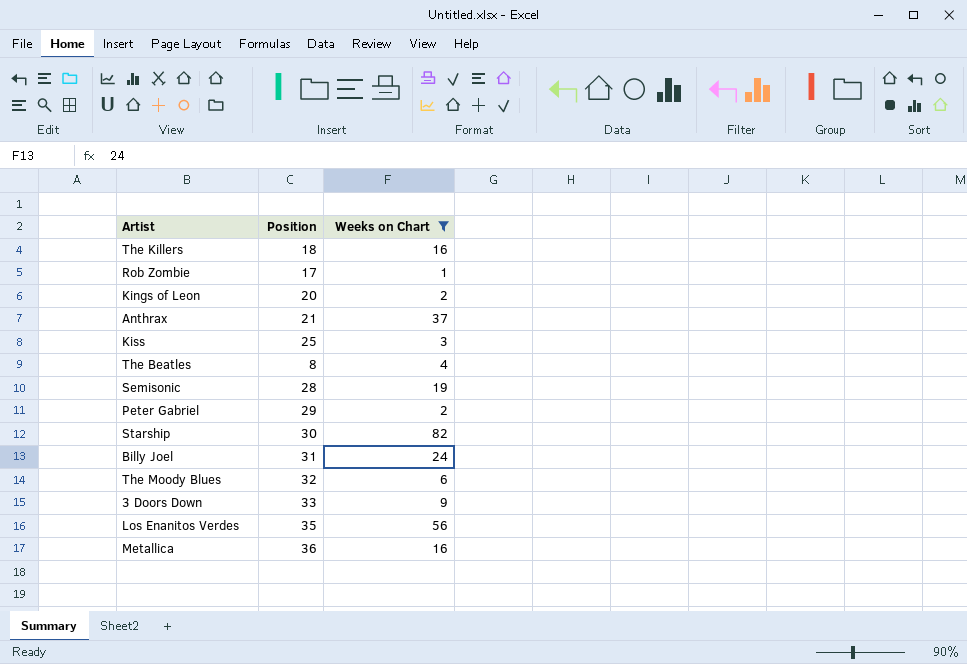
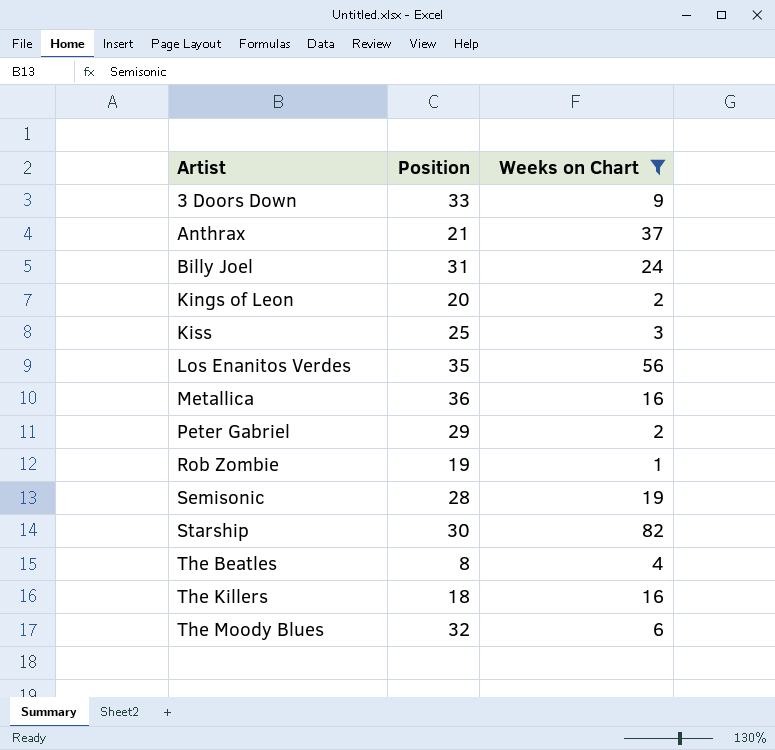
row order: none -> Artist ascending
Rob Zombie | Position: 17 -> 19

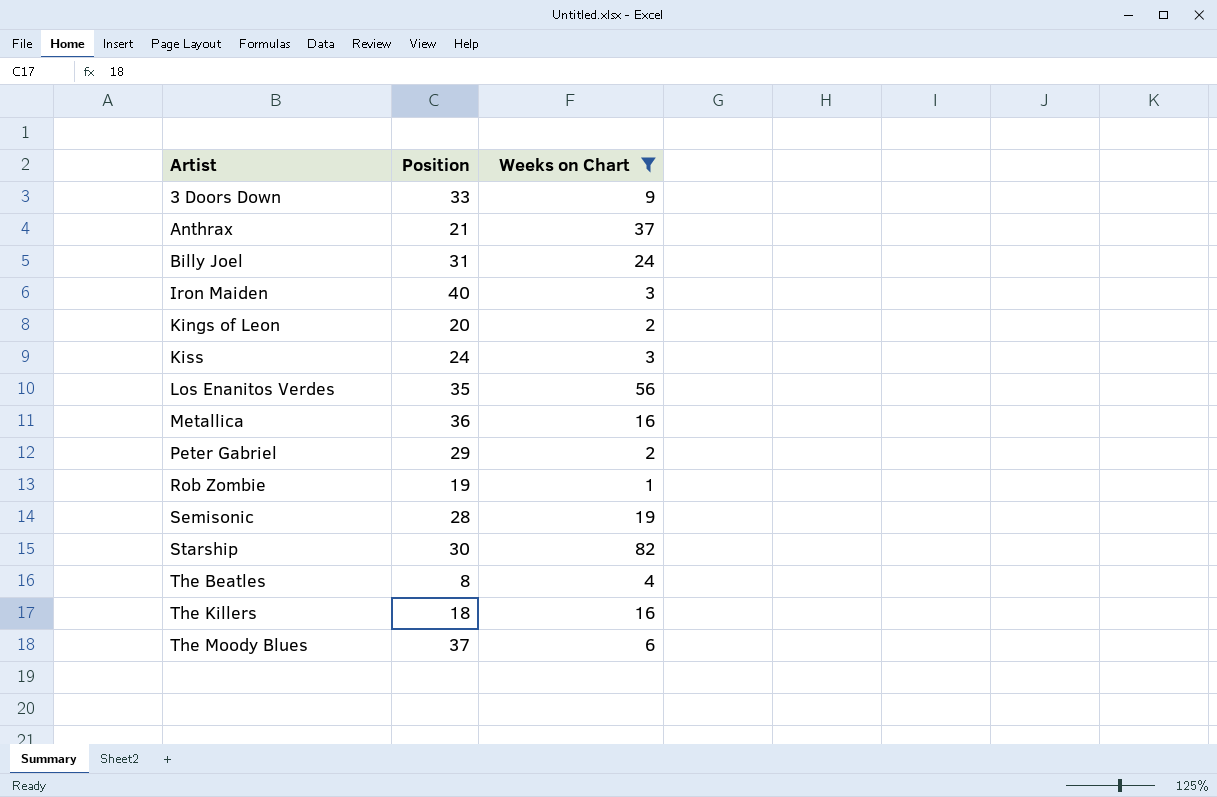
row Iron Maiden: none -> 40 | 3
Kiss | Position: 25 -> 24
The Moody Blues | Position: 32 -> 37

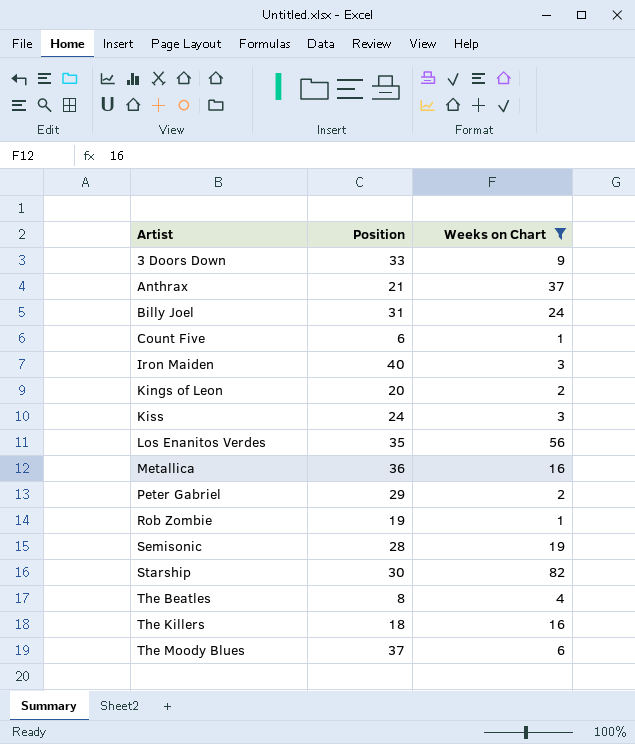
row Count Five: none -> 6 | 1

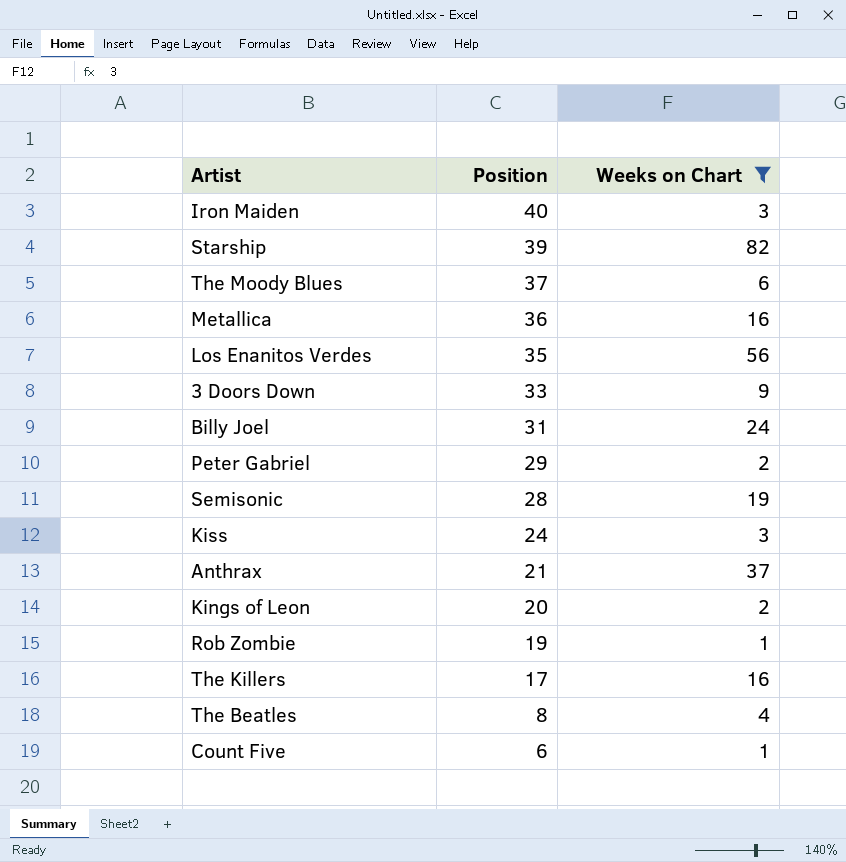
row order: Artist ascending -> Position descending
Starship | Position: 30 -> 39
The Killers | Position: 18 -> 17

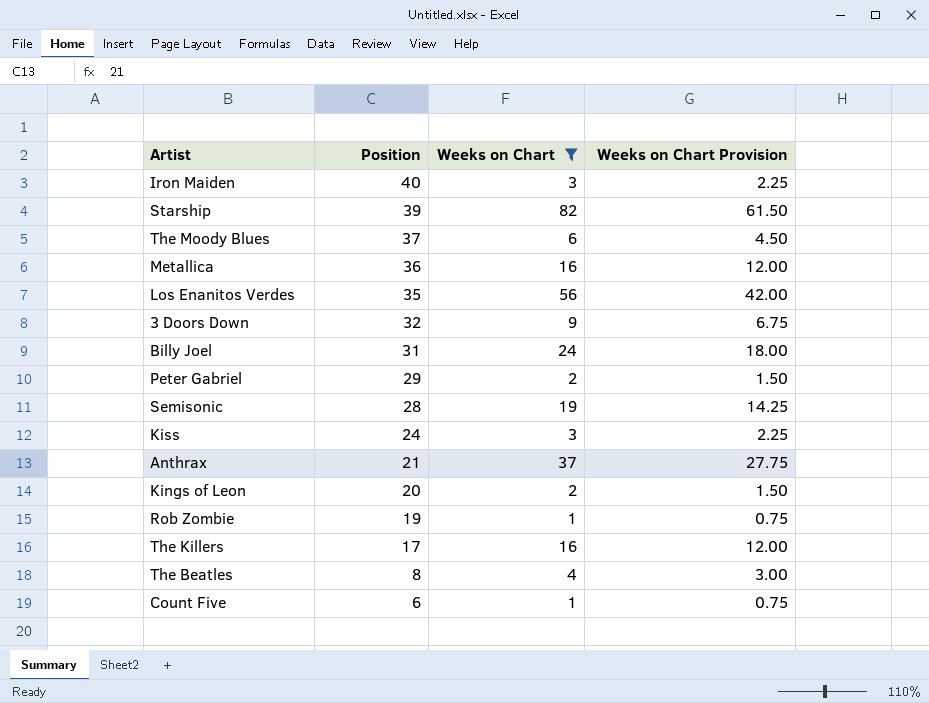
column Weeks on Chart Provision | formula: none -> [Weeks on Chart] * 0.75
3 Doors Down | Position: 33 -> 32

